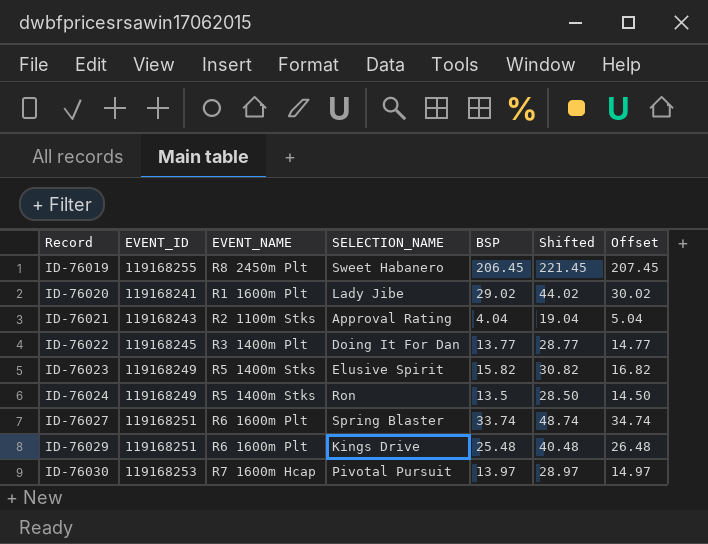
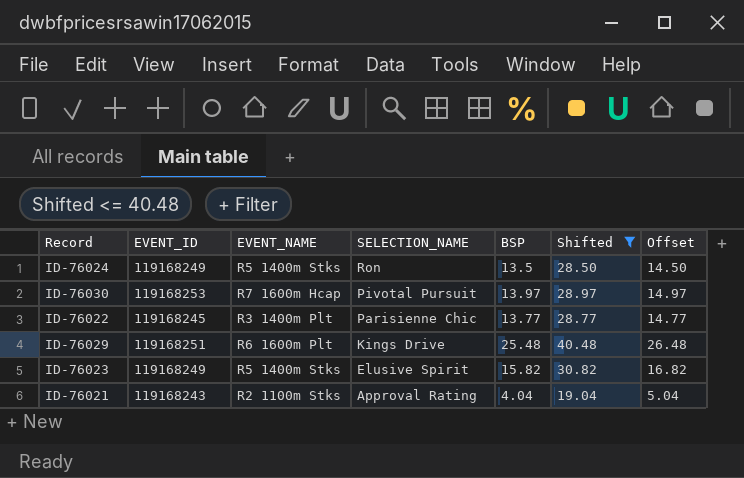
filter: none -> Shifted <= 40.48
row order: Record ascending -> SELECTION_NAME descending
ID-76022 | SELECTION_NAME: Doing It For Dan -> Parisienne Chic

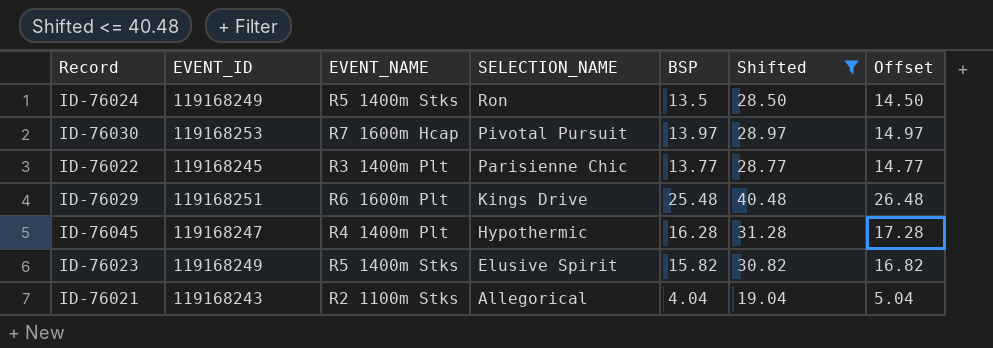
row ID-76045: none -> 119168247 | R4 1400m Plt | Hypothermic | 16.28 | 31.28 | 17.28
ID-76021 | SELECTION_NAME: Approval Rating -> Allegorical

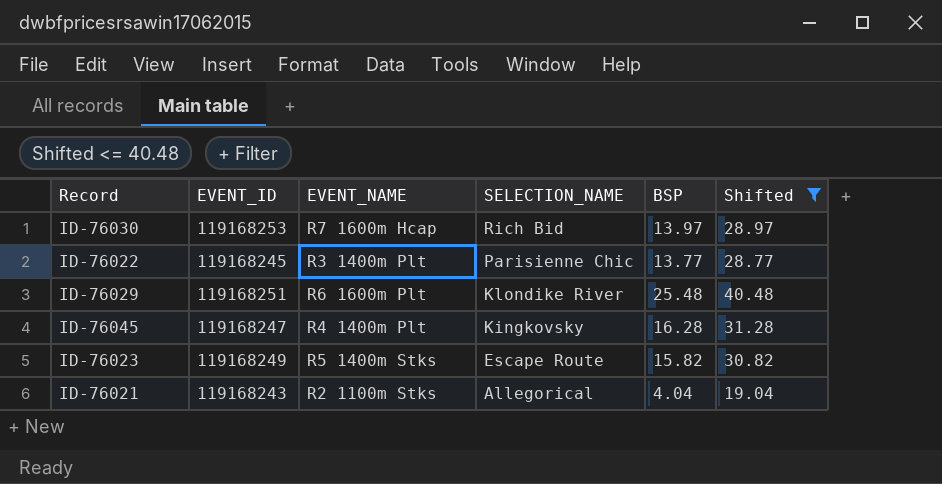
column Offset | formula: [BSP] + 1 -> none
row ID-76024: 119168249 | R5 1400m Stks | Ron | 13.5 | 28.50 | 14.50 -> none
ID-76030 | SELECTION_NAME: Pivotal Pursuit -> Rich Bid
ID-76029 | SELECTION_NAME: Kings Drive -> Klondike River
ID-76045 | SELECTION_NAME: Hypothermic -> Kingkovsky
ID-76023 | SELECTION_NAME: Elusive Spirit -> Escape Route

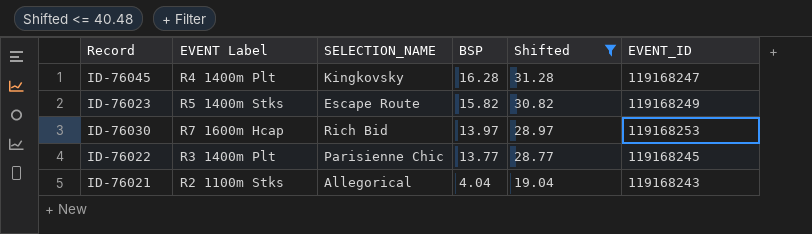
row order: SELECTION_NAME descending -> BSP descending
column name: EVENT_NAME -> EVENT Label
column EVENT_ID | position: 2 -> 6
row ID-76029: 119168251 | R6 1600m Plt | Klondike River | 25.48 | 40.48 -> none

